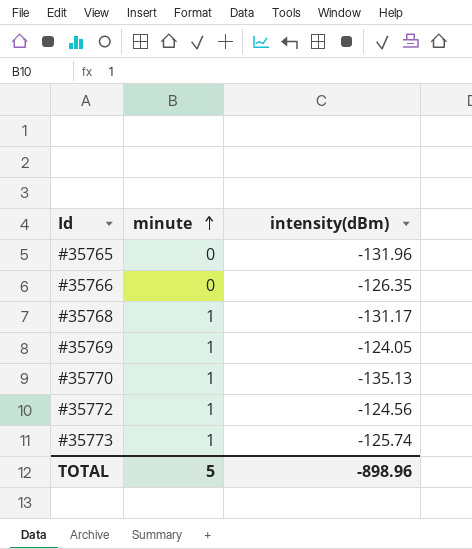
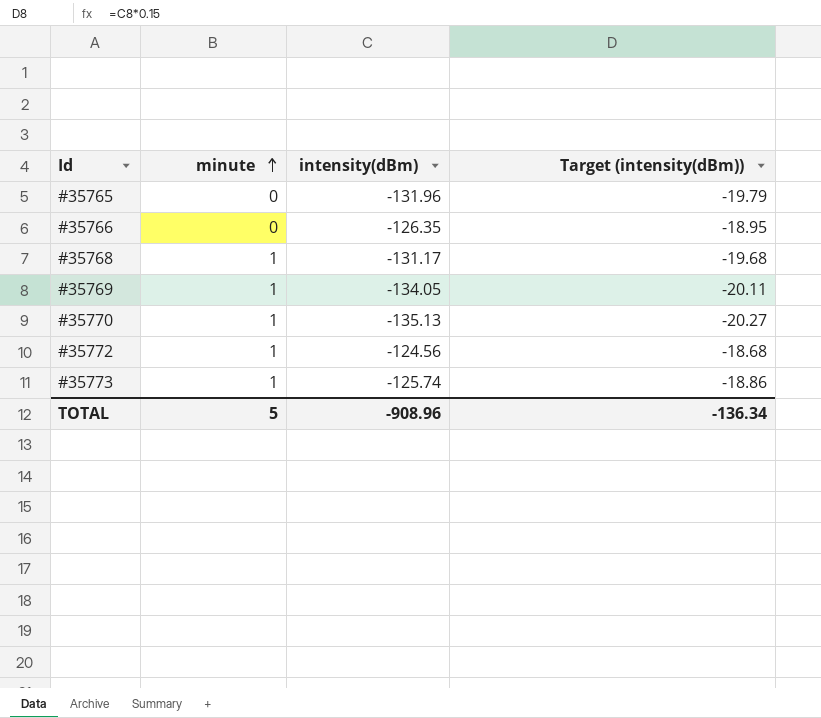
column Target (intensity(dBm)) | formula: none -> [intensity(dBm)] * 0.15
#35769 | intensity(dBm): -124.05 -> -134.05
TOTAL | intensity(dBm): -898.96 -> -908.96

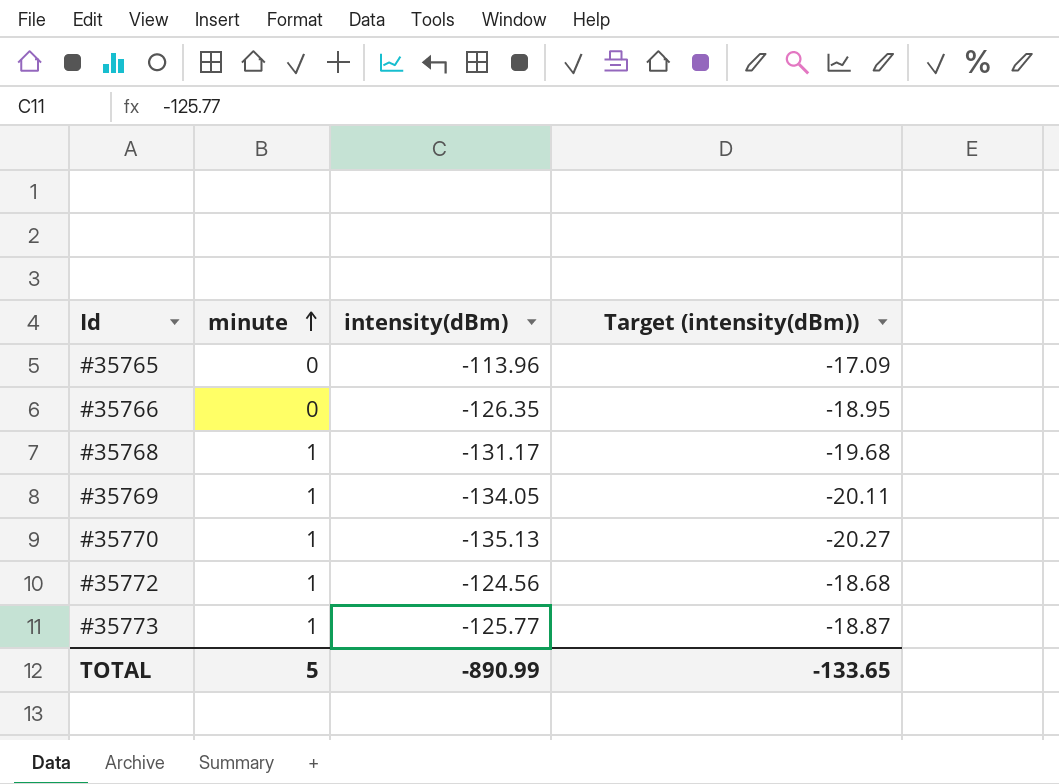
#35765 | intensity(dBm): -131.96 -> -113.96
#35765 | Target (intensity(dBm)): -19.79 -> -17.09
#35773 | intensity(dBm): -125.74 -> -125.77
#35773 | Target (intensity(dBm)): -18.86 -> -18.87
TOTAL | intensity(dBm): -908.96 -> -890.99
TOTAL | Target (intensity(dBm)): -136.34 -> -133.65

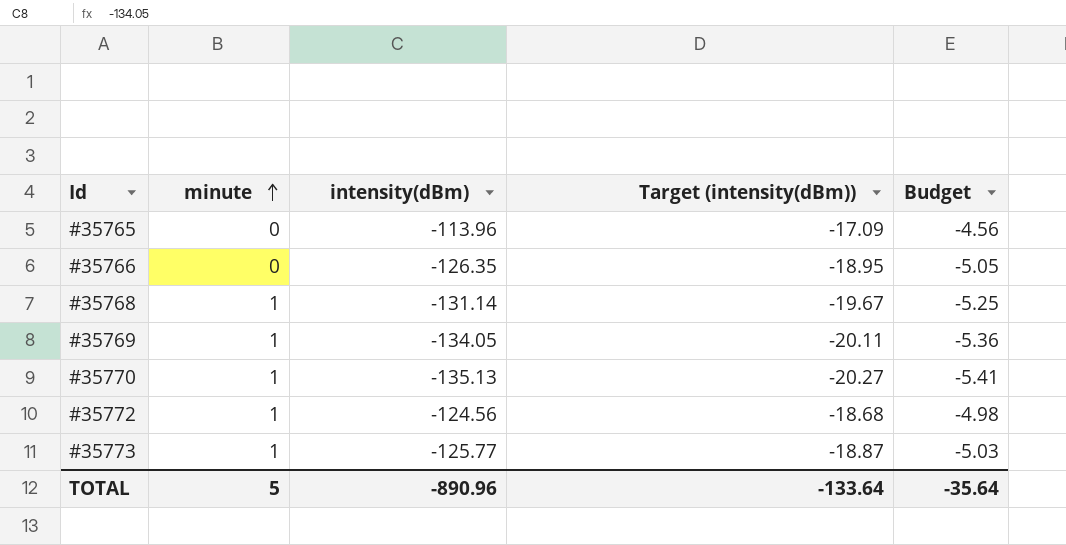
column Budget | formula: none -> [intensity(dBm)] * 0.04
#35768 | intensity(dBm): -131.17 -> -131.14
#35768 | Target (intensity(dBm)): -19.68 -> -19.67
TOTAL | intensity(dBm): -890.99 -> -890.96
TOTAL | Target (intensity(dBm)): -133.65 -> -133.64

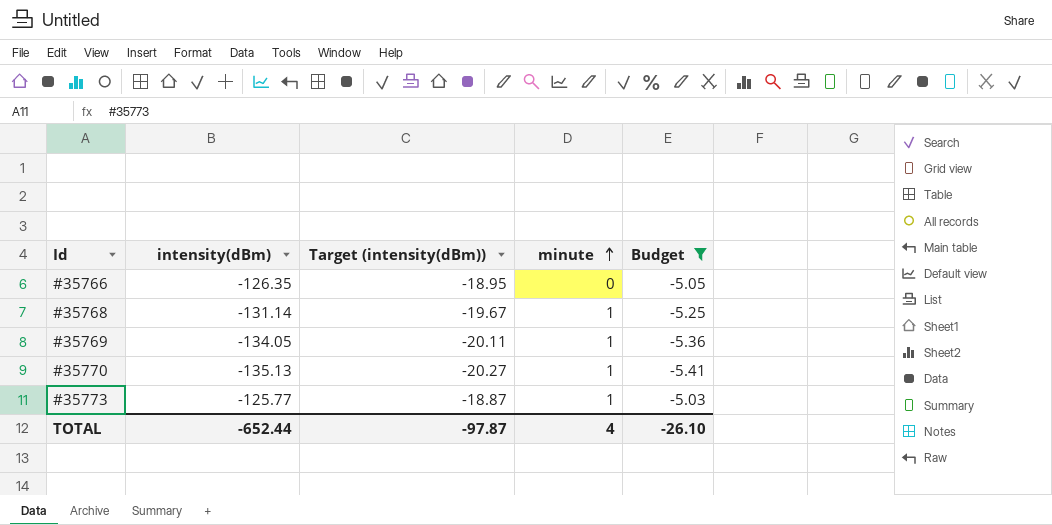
filter: none -> Budget <= -5.03
column minute | position: 2 -> 4
TOTAL | intensity(dBm): -890.96 -> -652.44
TOTAL | Target (intensity(dBm)): -133.64 -> -97.87
TOTAL | minute: 5 -> 4
TOTAL | Budget: -35.64 -> -26.10

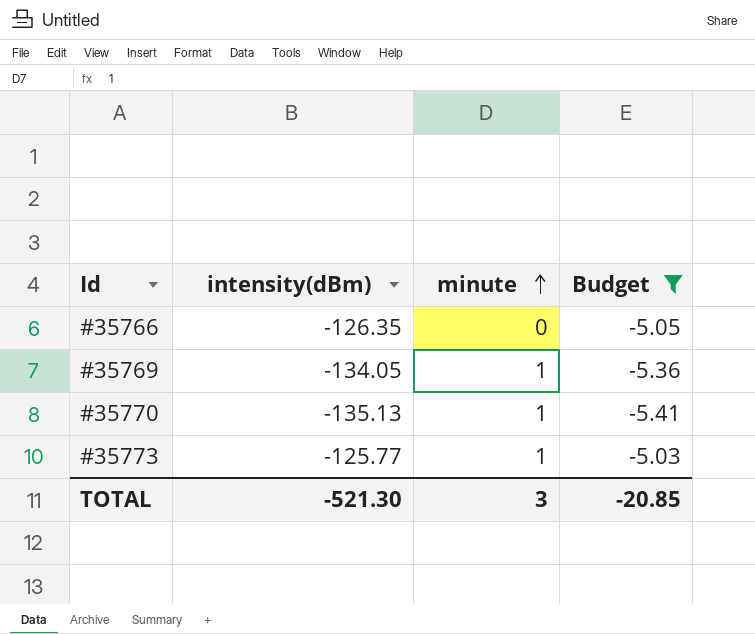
column Target (intensity(dBm)) | formula: [intensity(dBm)] * 0.15 -> none
row #35768: -131.14 | -19.67 | 1 | -5.25 -> none
TOTAL | intensity(dBm): -652.44 -> -521.30
TOTAL | minute: 4 -> 3
TOTAL | Budget: -26.10 -> -20.85

